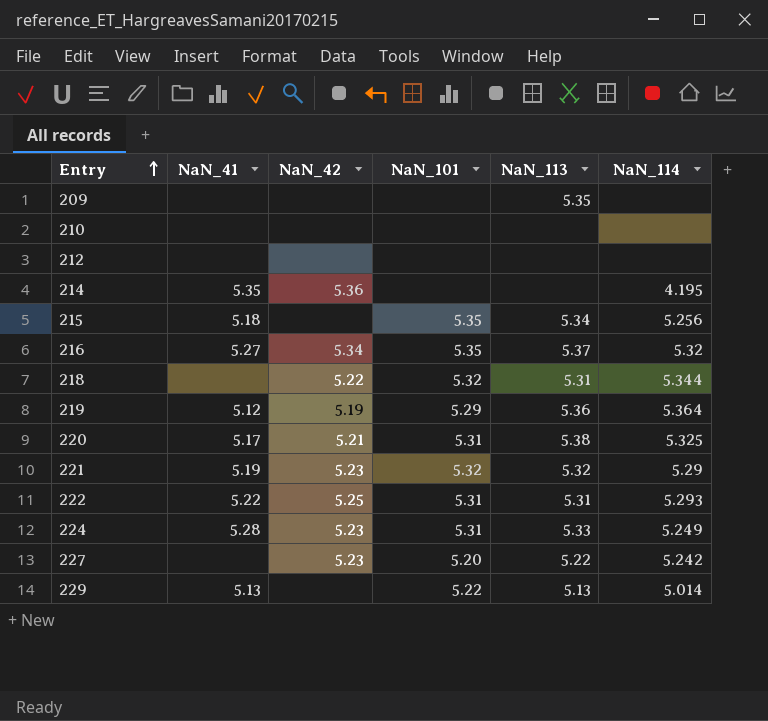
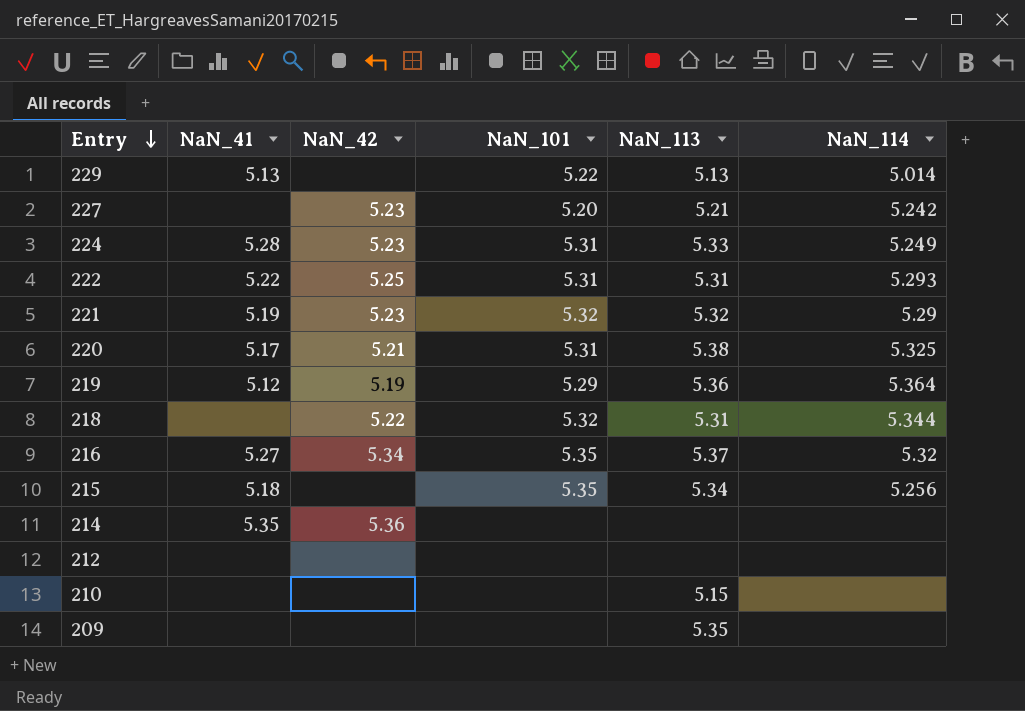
row order: Entry ascending -> Entry descending
227 | NaN_113: 5.22 -> 5.21
214 | NaN_114: 4.195 -> none
210 | NaN_113: none -> 5.15

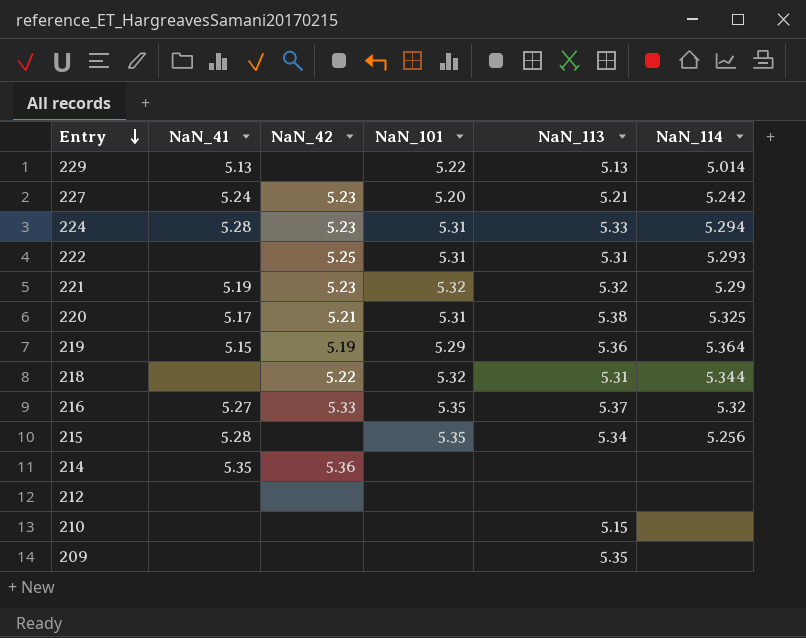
227 | NaN_41: none -> 5.24
224 | NaN_114: 5.249 -> 5.294
222 | NaN_41: 5.22 -> none
219 | NaN_41: 5.12 -> 5.15
216 | NaN_42: 5.34 -> 5.33
215 | NaN_41: 5.18 -> 5.28

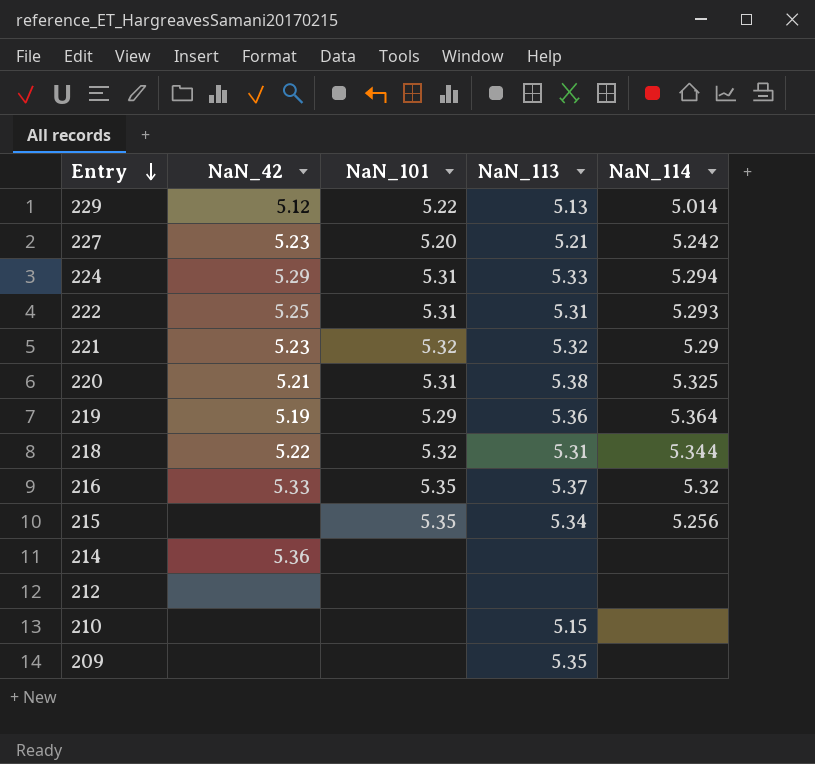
column NaN_41 | position: 2 -> none
229 | NaN_42: none -> 5.12
224 | NaN_42: 5.23 -> 5.29

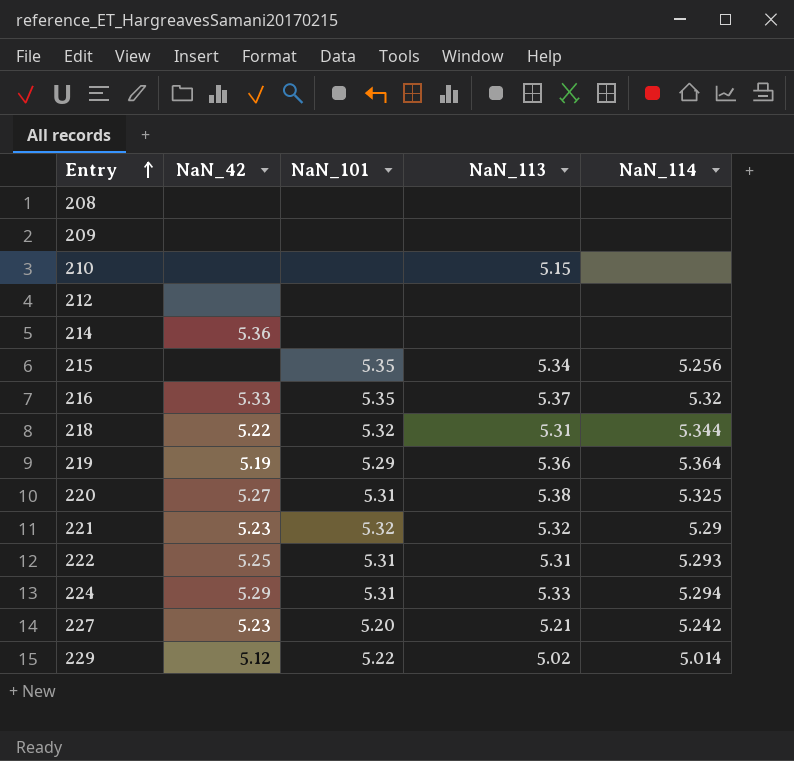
row order: Entry descending -> Entry ascending
row 208: none -> none | none | none | none
209 | NaN_113: 5.35 -> none
220 | NaN_42: 5.21 -> 5.27
229 | NaN_113: 5.13 -> 5.02

